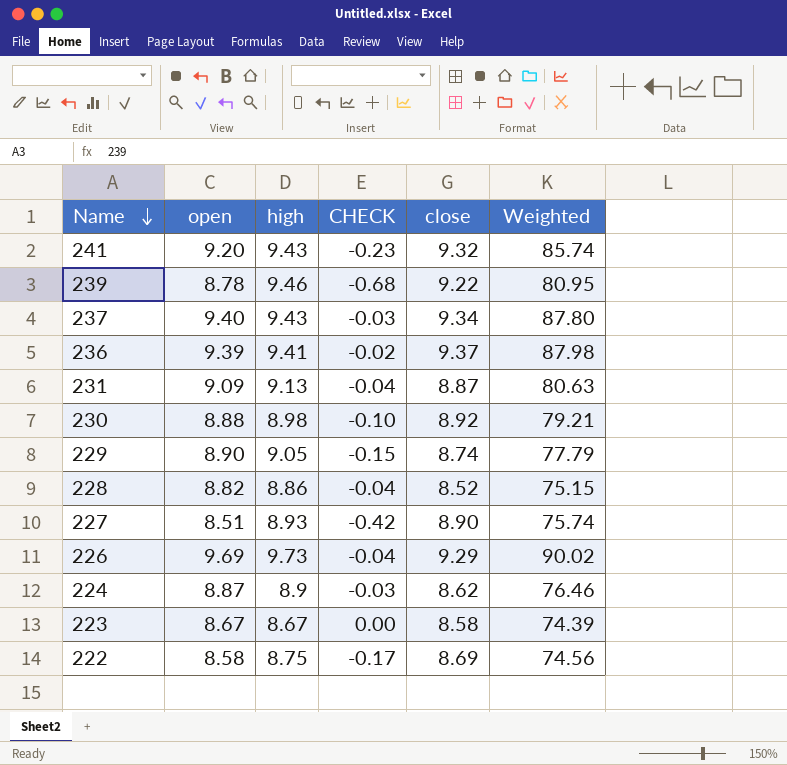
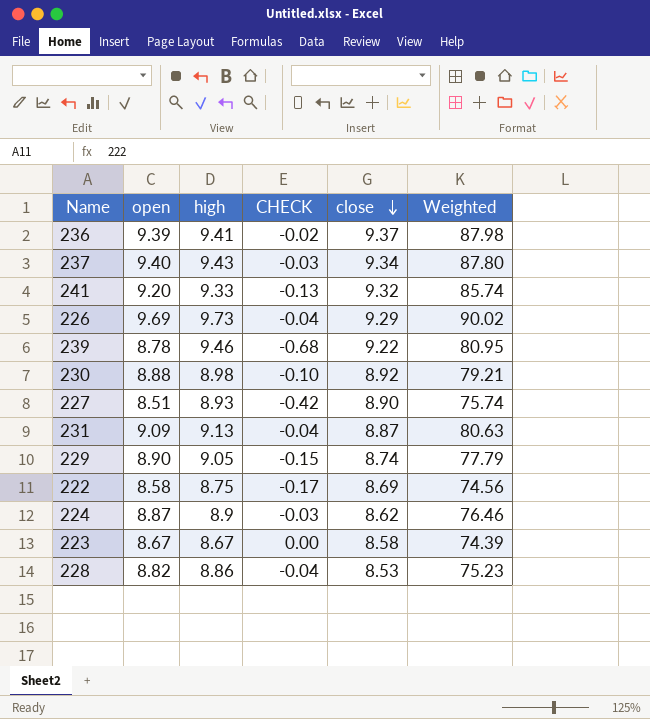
row order: Name descending -> close descending
241 | high: 9.43 -> 9.33
241 | CHECK: -0.23 -> -0.13
228 | close: 8.52 -> 8.53
228 | Weighted: 75.15 -> 75.23

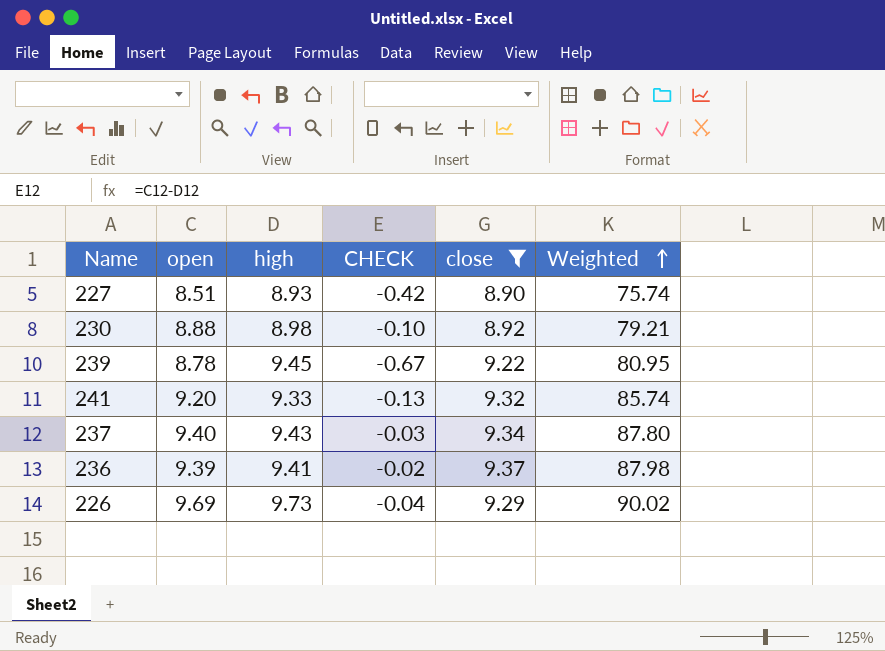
filter: none -> close >= 8.90
row order: close descending -> Weighted ascending
239 | high: 9.46 -> 9.45
239 | CHECK: -0.68 -> -0.67

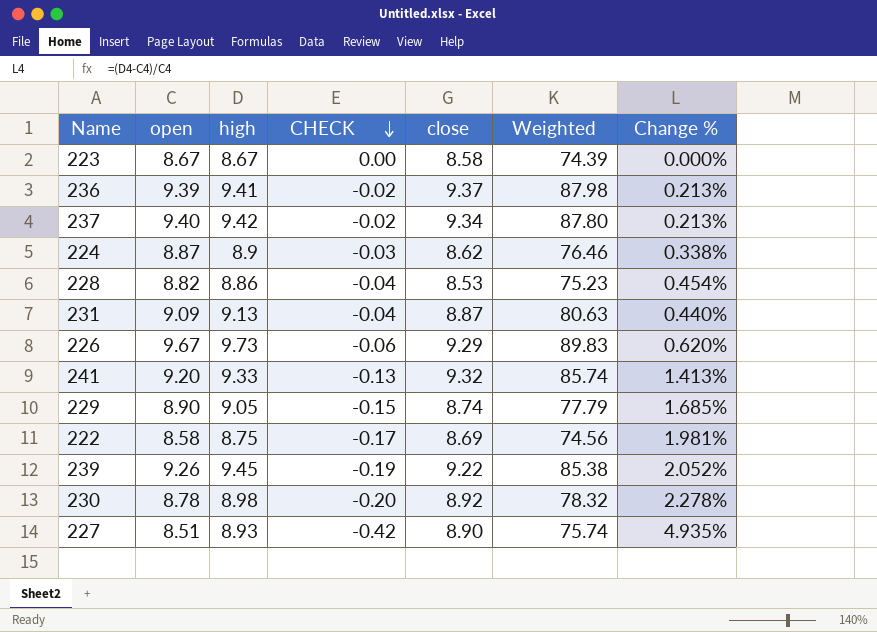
filter: close >= 8.90 -> none
row order: Weighted ascending -> CHECK descending
column Change % | formula: none -> ([high] - [open]) / [open]
237 | high: 9.43 -> 9.42
237 | CHECK: -0.03 -> -0.02
226 | open: 9.69 -> 9.67
226 | CHECK: -0.04 -> -0.06
226 | Weighted: 90.02 -> 89.83
239 | open: 8.78 -> 9.26
239 | CHECK: -0.67 -> -0.19
239 | Weighted: 80.95 -> 85.38
230 | open: 8.88 -> 8.78
230 | CHECK: -0.10 -> -0.20
230 | Weighted: 79.21 -> 78.32

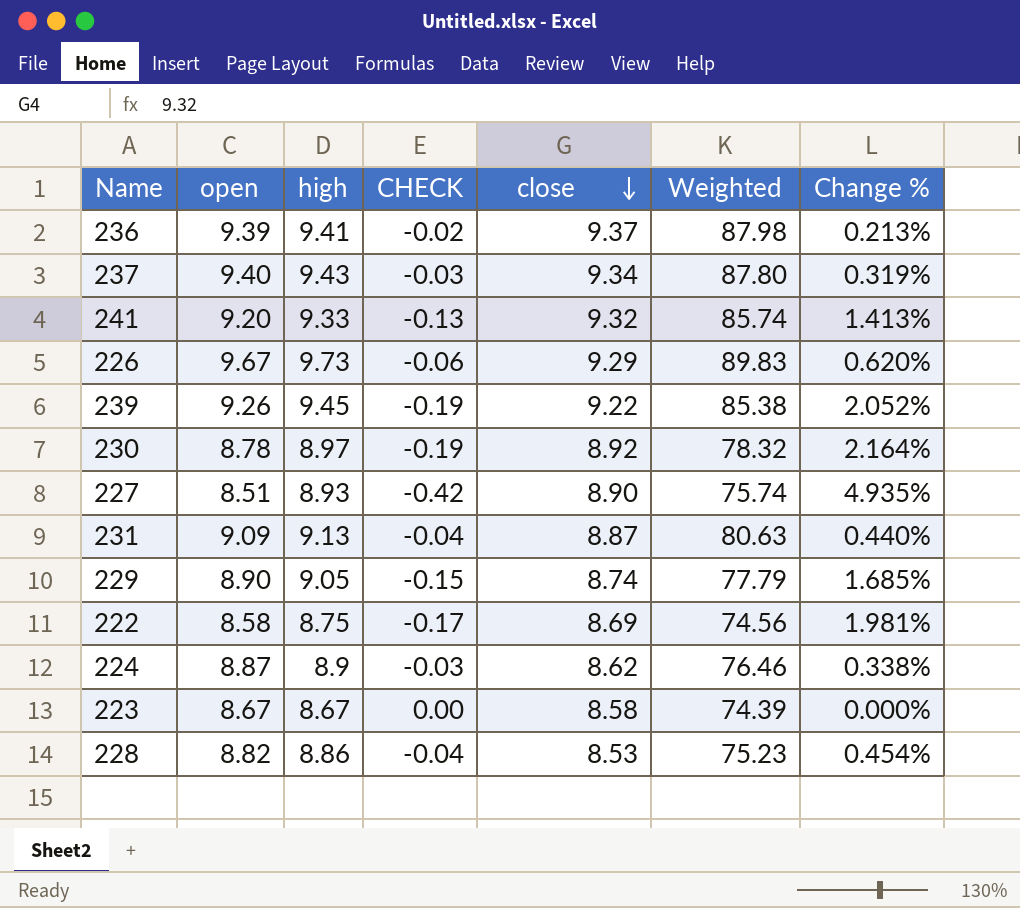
row order: CHECK descending -> close descending
237 | high: 9.42 -> 9.43
237 | CHECK: -0.02 -> -0.03
237 | Change %: 0.213% -> 0.319%
230 | high: 8.98 -> 8.97
230 | CHECK: -0.20 -> -0.19
230 | Change %: 2.278% -> 2.164%

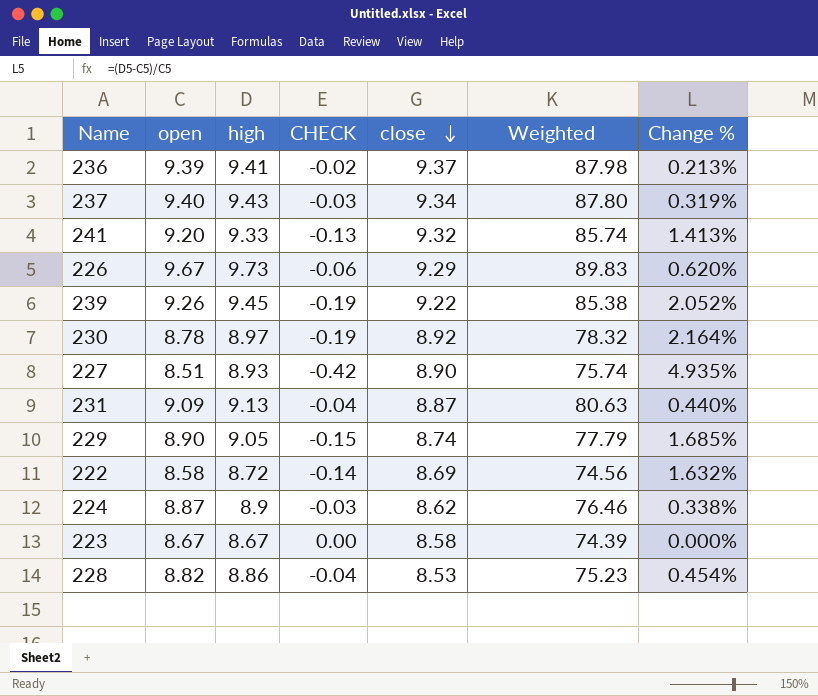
222 | high: 8.75 -> 8.72
222 | CHECK: -0.17 -> -0.14
222 | Change %: 1.981% -> 1.632%

